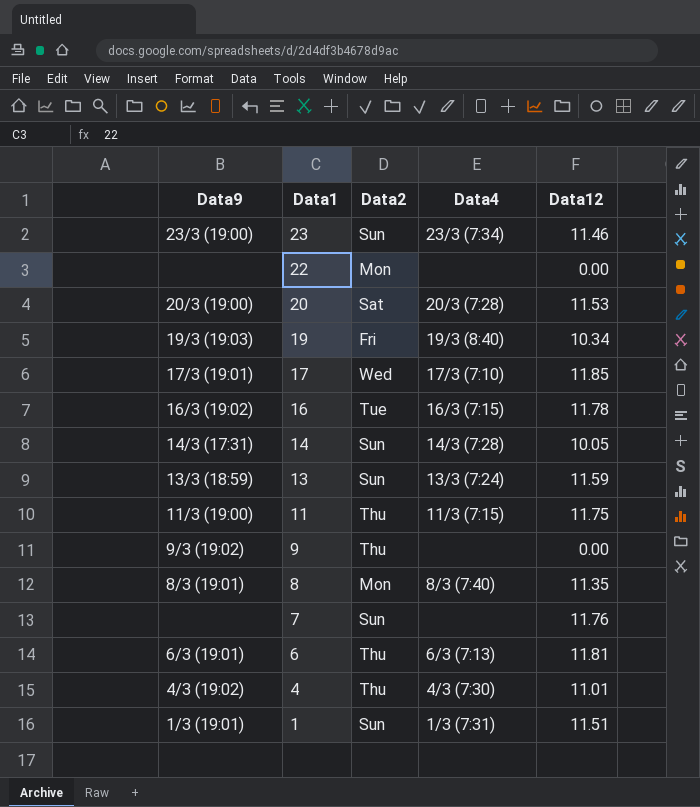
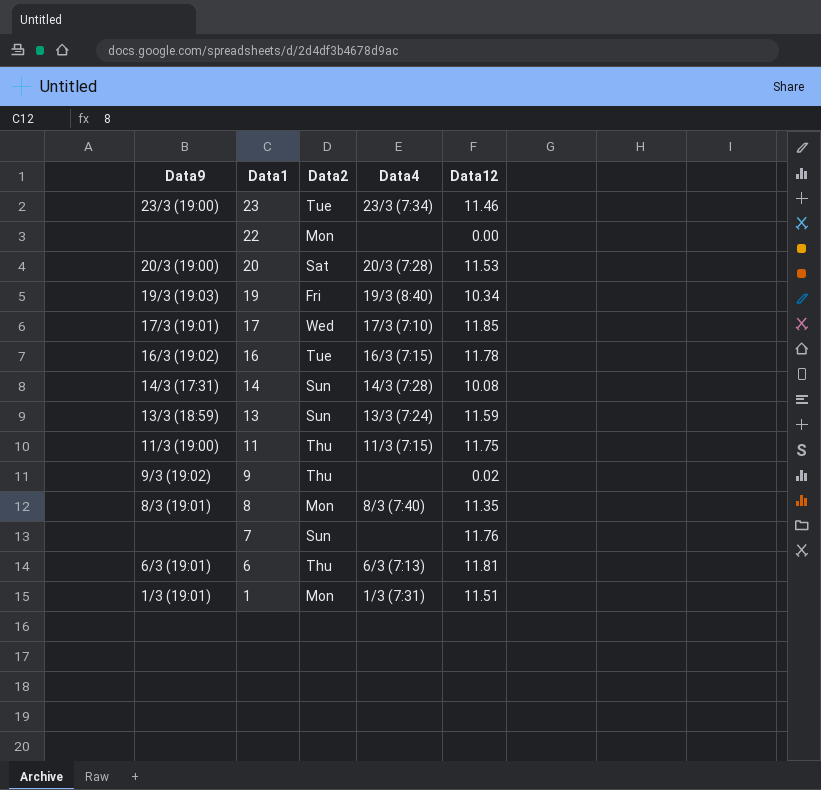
row 4: 4/3 (19:02) | Thu | 4/3 (7:30) | 11.01 -> none
23 | Data2: Sun -> Tue
14 | Data12: 10.05 -> 10.08
9 | Data12: 0.00 -> 0.02
1 | Data2: Sun -> Mon

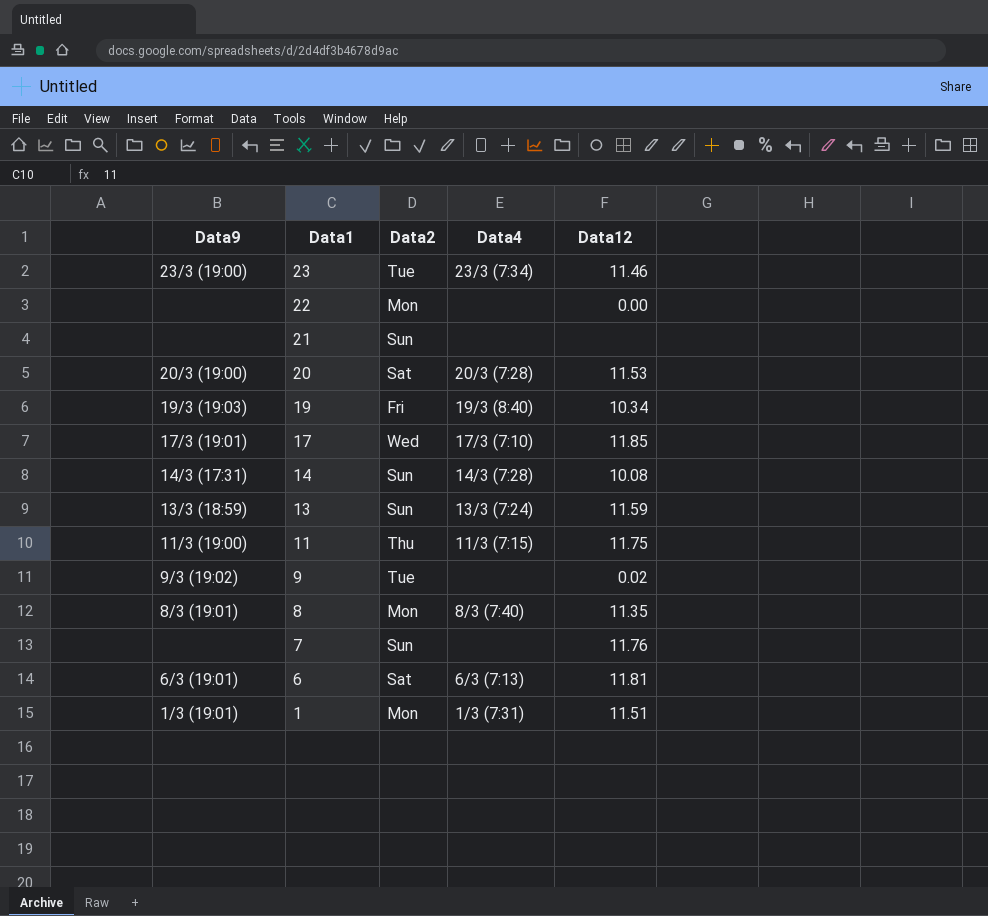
row 16: 16/3 (19:02) | Tue | 16/3 (7:15) | 11.78 -> none
row 21: none -> none | Sun | none | none
9 | Data2: Thu -> Tue
6 | Data2: Thu -> Sat

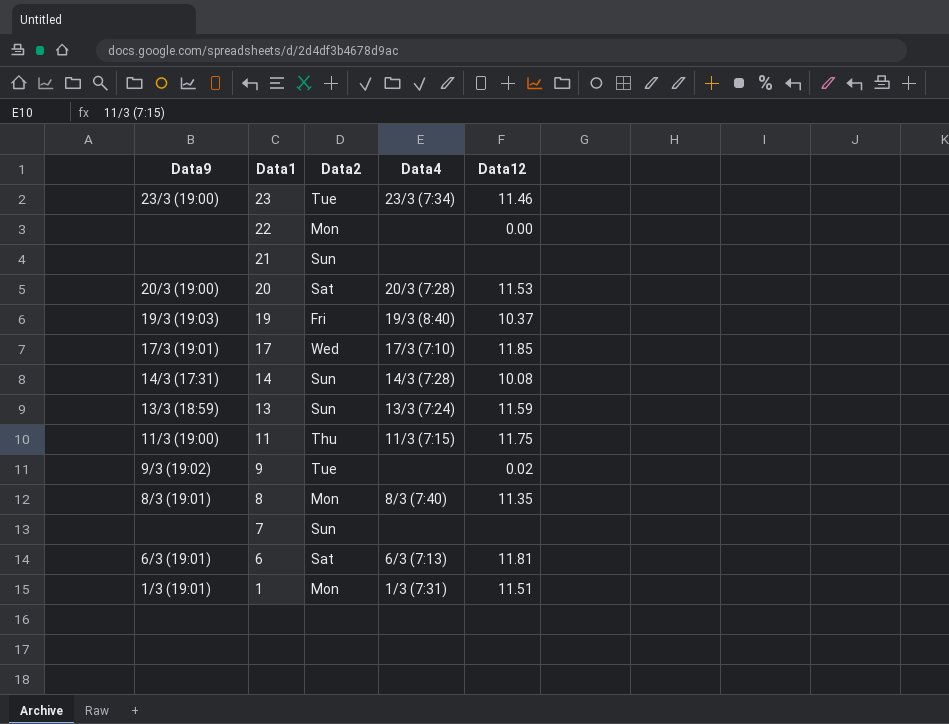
19 | Data12: 10.34 -> 10.37
7 | Data12: 11.76 -> none

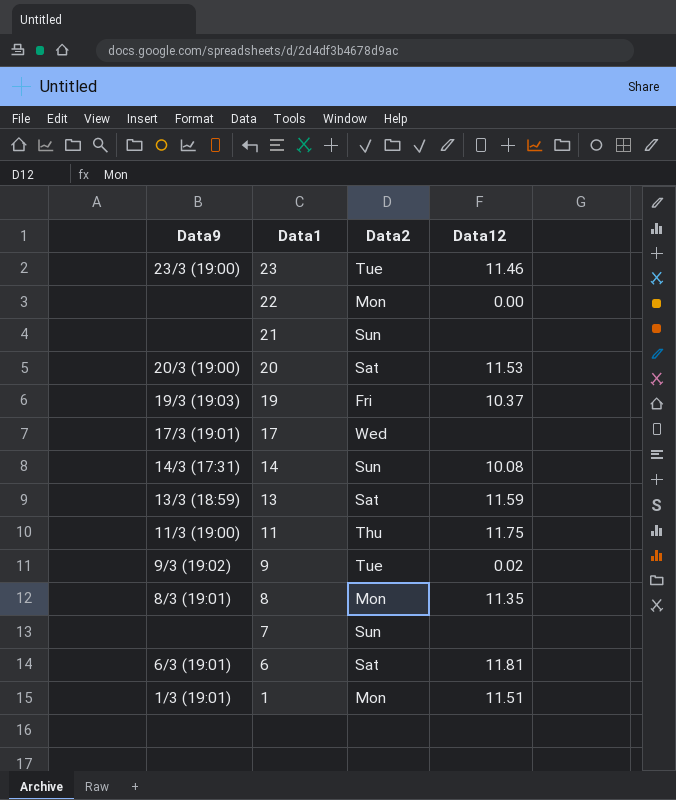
column Data4 | position: 4 -> none
17 | Data12: 11.85 -> none
13 | Data2: Sun -> Sat

